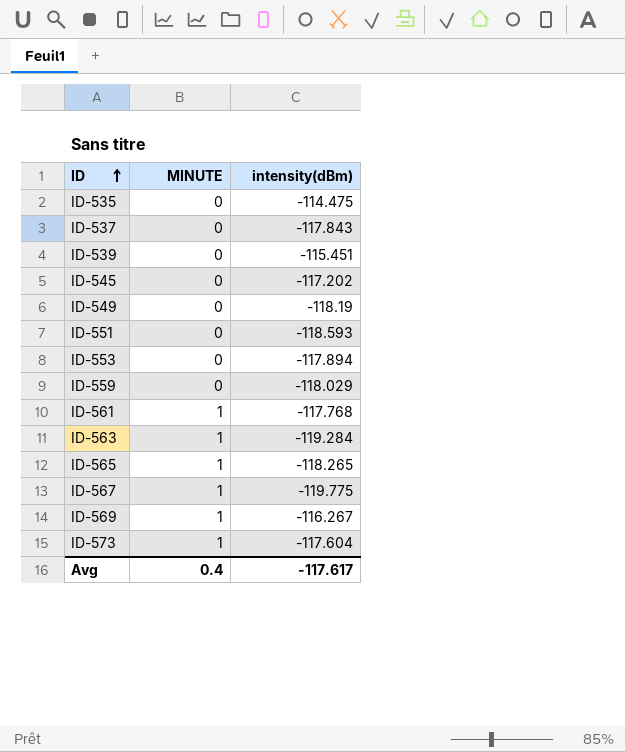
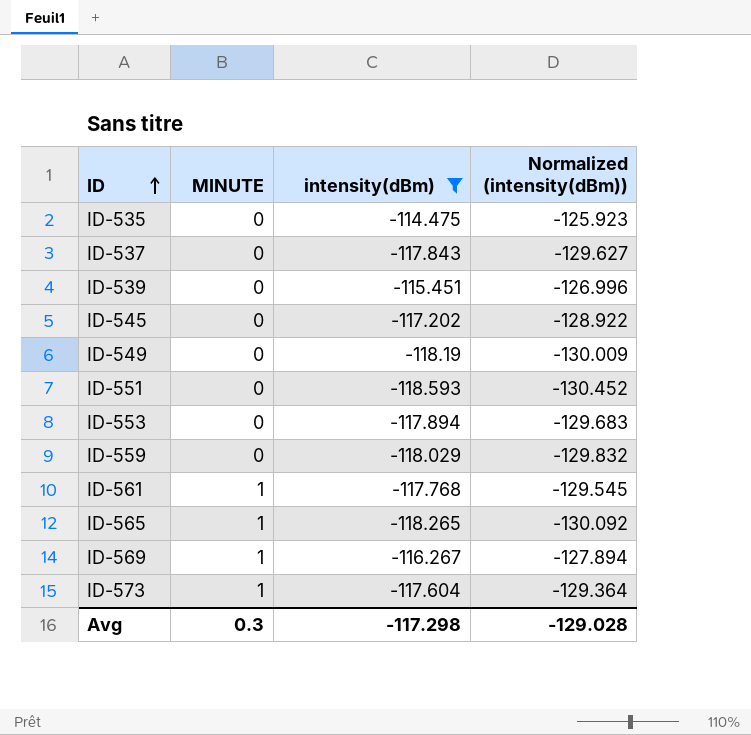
filter: none -> intensity(dBm) >= -118.593
column Normalized (intensity(dBm)) | formula: none -> [intensity(dBm)] * 1.1
Avg | MINUTE: 0.4 -> 0.3
Avg | intensity(dBm): -117.617 -> -117.298

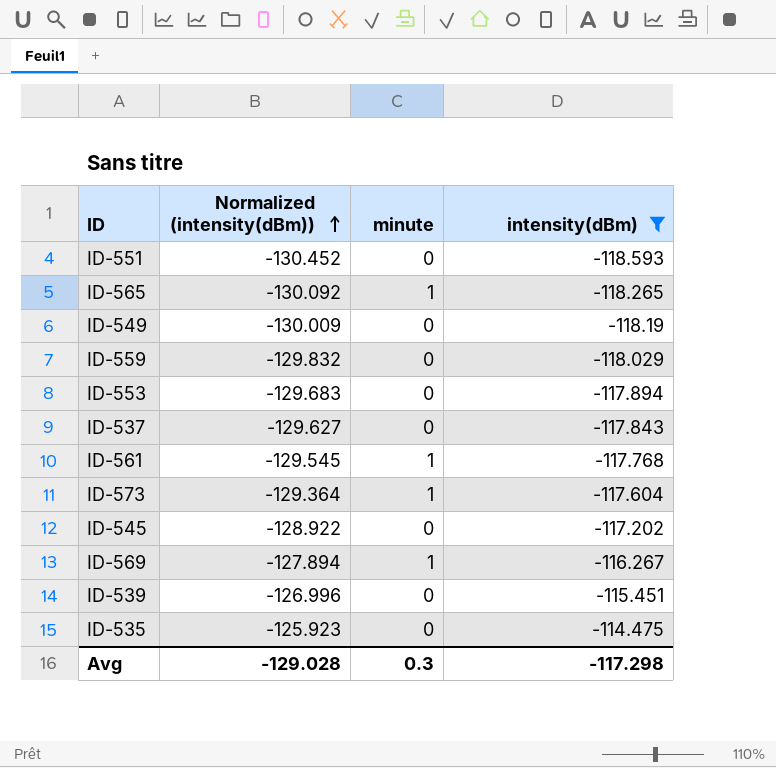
row order: ID ascending -> Normalized (intensity(dBm)) ascending
column Normalized (intensity(dBm)) | position: 4 -> 2
column name: MINUTE -> minute

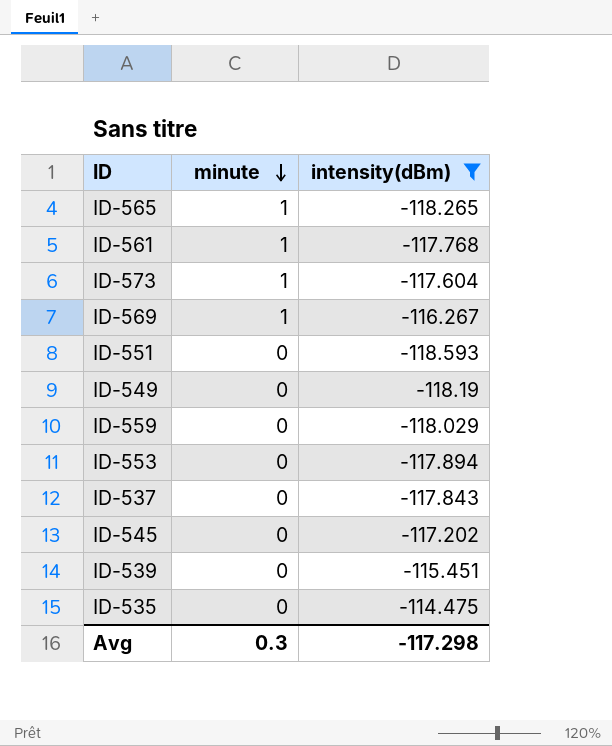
row order: Normalized (intensity(dBm)) ascending -> minute descending
column Normalized (intensity(dBm)) | formula: [intensity(dBm)] * 1.1 -> none

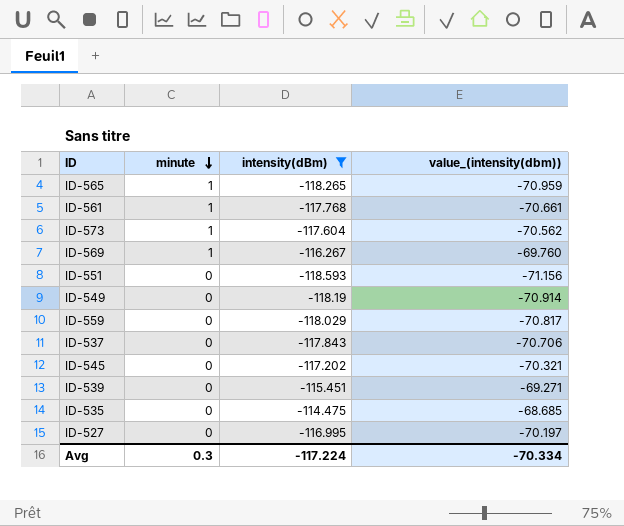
column value_(intensity(dbm)) | formula: none -> [intensity(dBm)] * 0.6
row ID-553: 0 | -117.894 -> none
row ID-527: none -> 0 | -116.995 | -70.197
Avg | intensity(dBm): -117.298 -> -117.224

